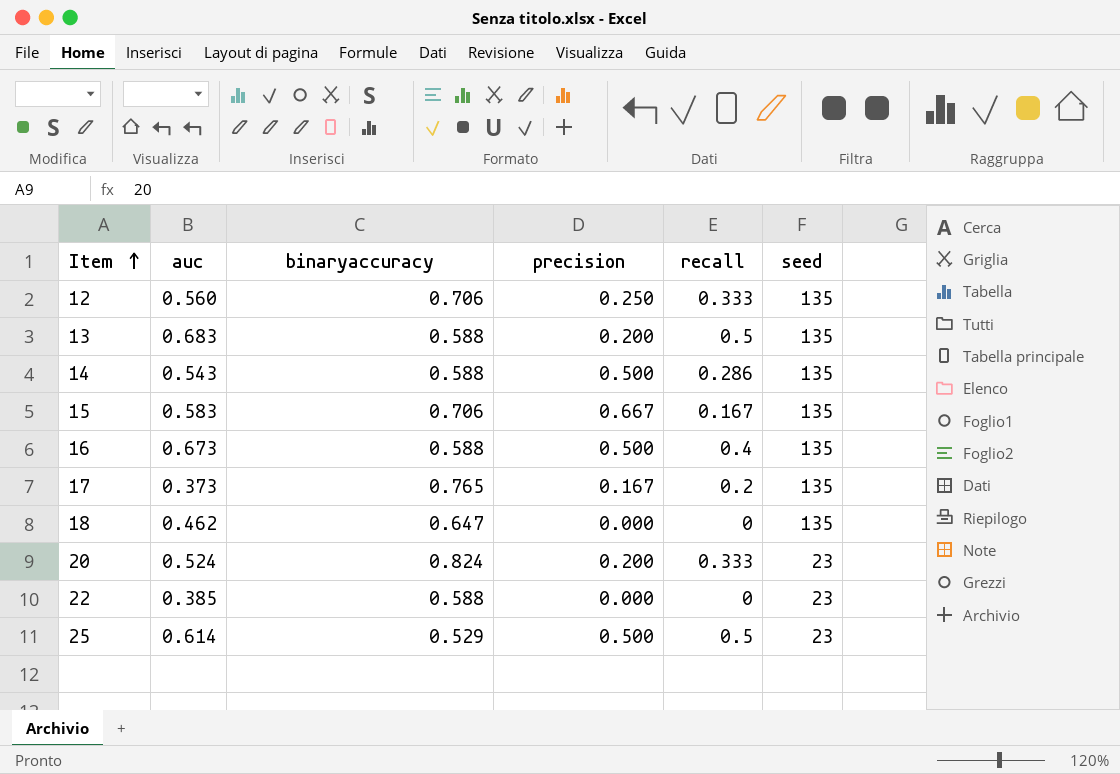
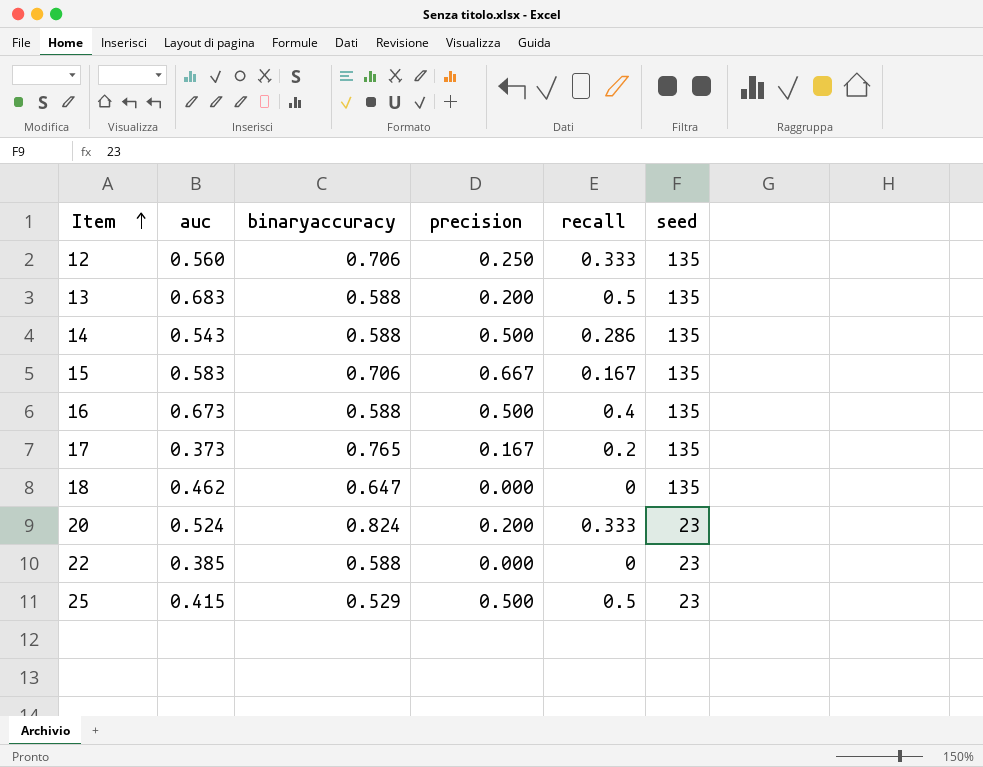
25 | auc: 0.614 -> 0.415

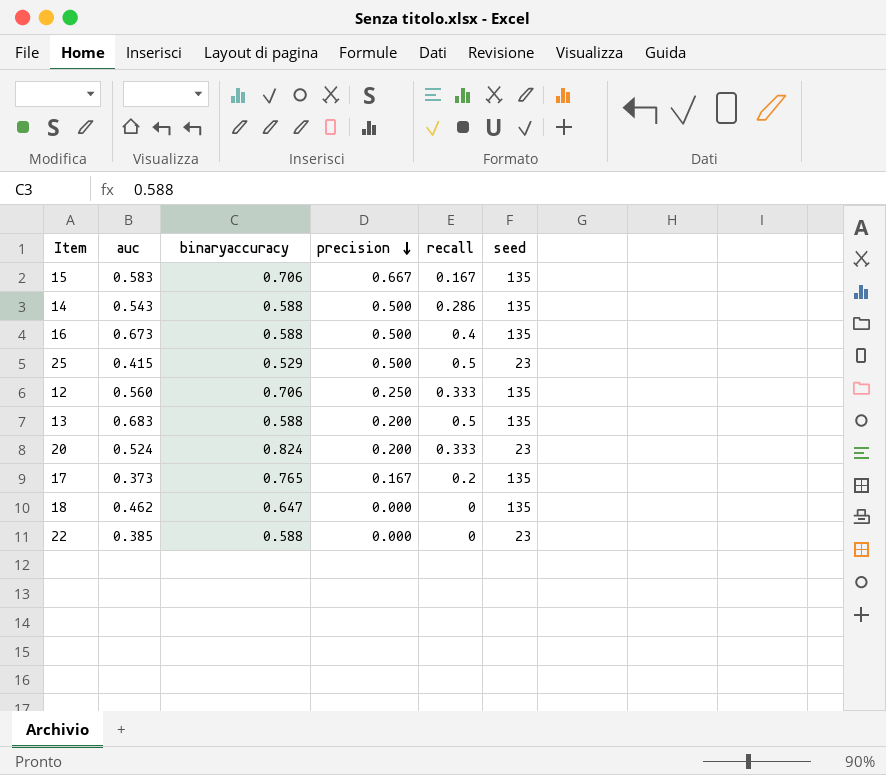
row order: Item ascending -> precision descending

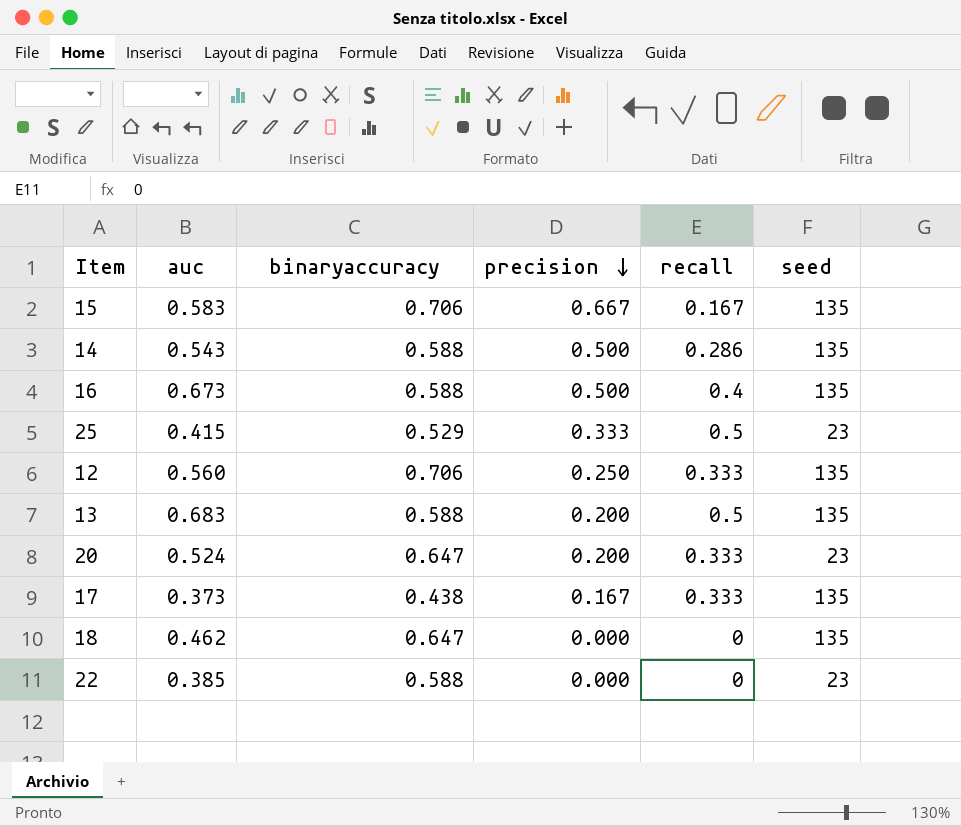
25 | precision: 0.500 -> 0.333
20 | binaryaccuracy: 0.824 -> 0.647
17 | binaryaccuracy: 0.765 -> 0.438
17 | recall: 0.2 -> 0.333

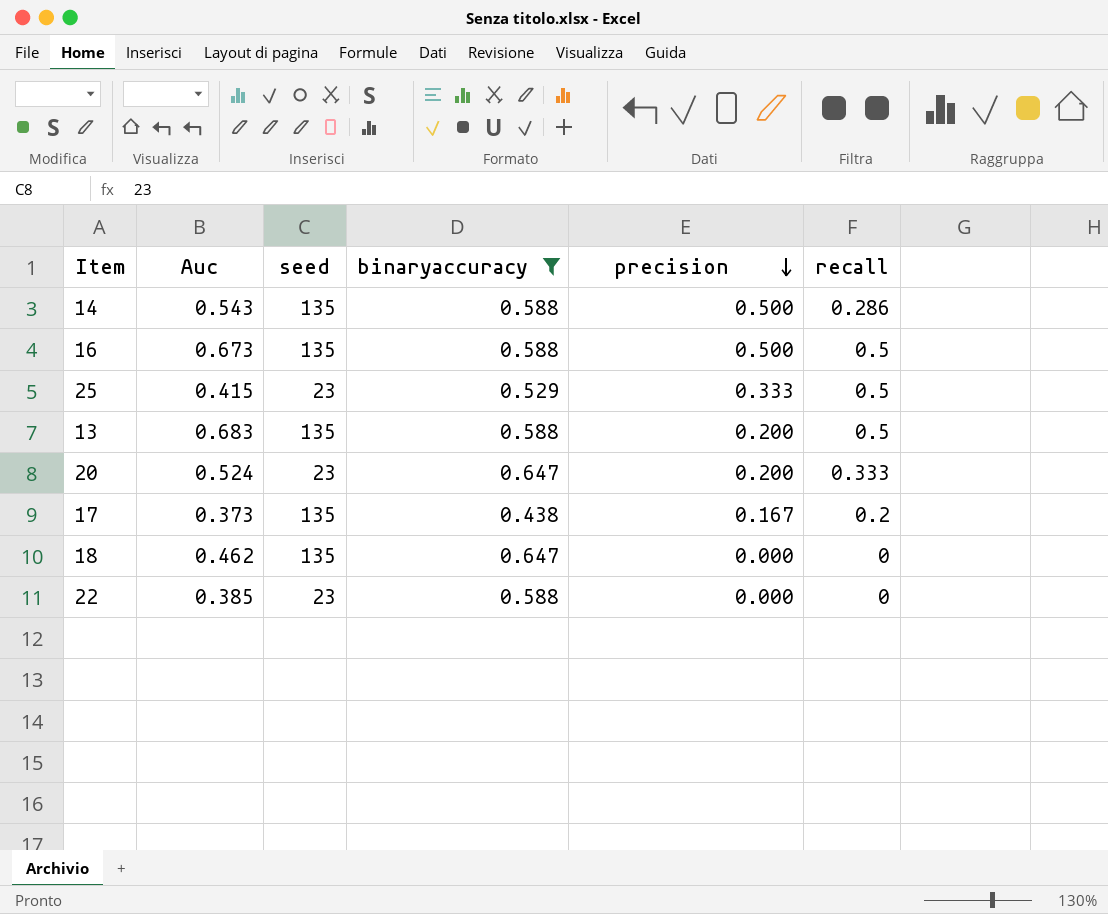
filter: none -> binaryaccuracy != 0.706
column name: auc -> Auc
column seed | position: 6 -> 3
16 | recall: 0.4 -> 0.5
17 | recall: 0.333 -> 0.2

